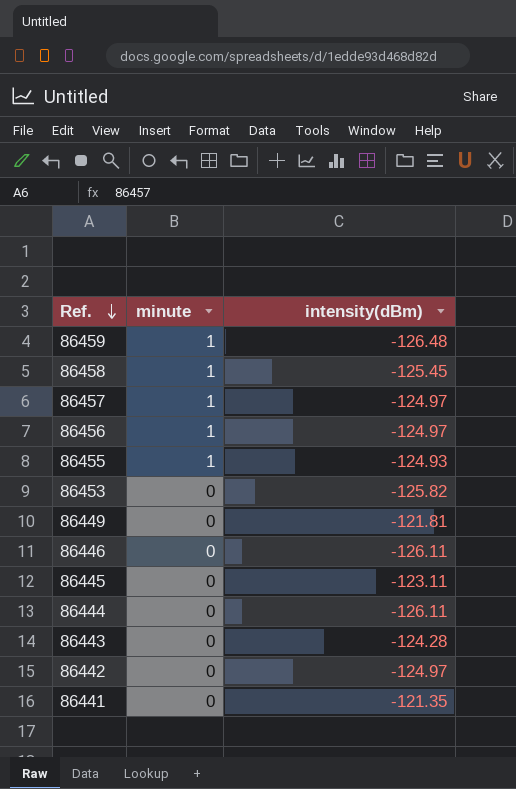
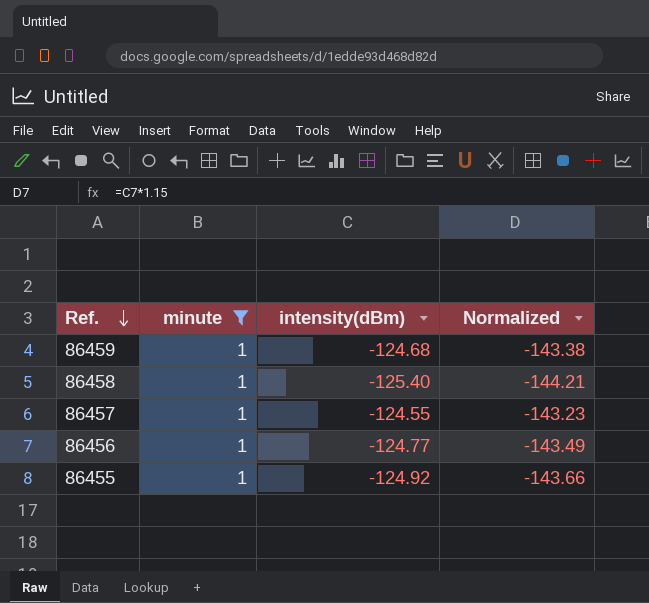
filter: none -> minute = 1
column Normalized | formula: none -> [intensity(dBm)] * 1.15
86459 | intensity(dBm): -126.48 -> -124.68
86458 | intensity(dBm): -125.45 -> -125.40
86457 | intensity(dBm): -124.97 -> -124.55
86456 | intensity(dBm): -124.97 -> -124.77
86455 | intensity(dBm): -124.93 -> -124.92

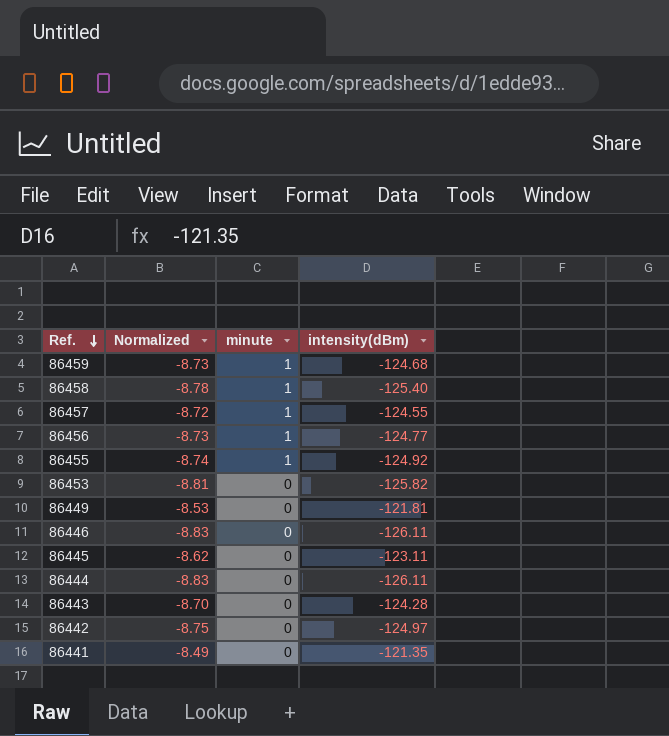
filter: minute = 1 -> none
column Normalized | formula: [intensity(dBm)] * 1.15 -> [intensity(dBm)] * 0.07
column Normalized | position: 4 -> 2

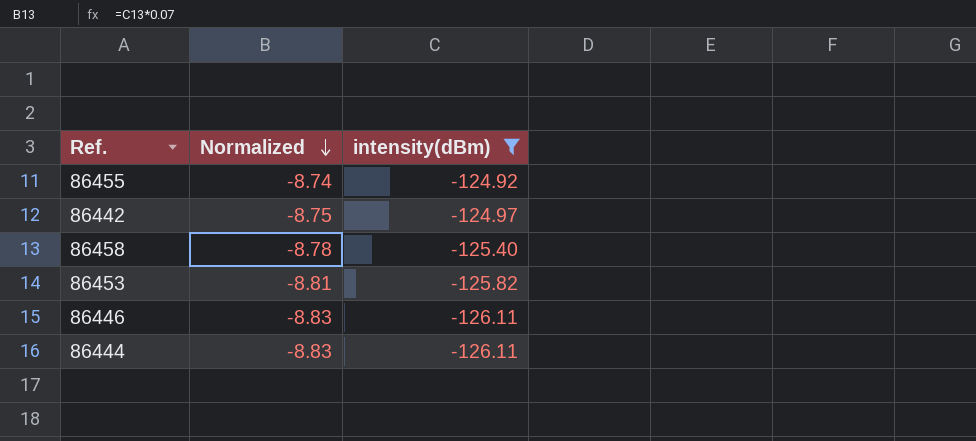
filter: none -> intensity(dBm) <= -124.92
row order: Ref. descending -> Normalized descending
column minute | position: 3 -> none

